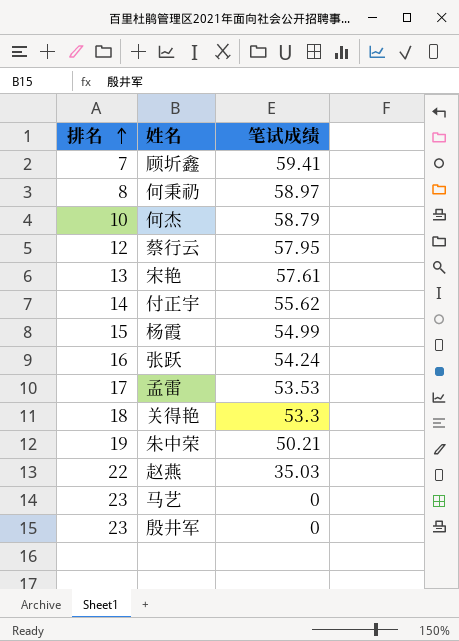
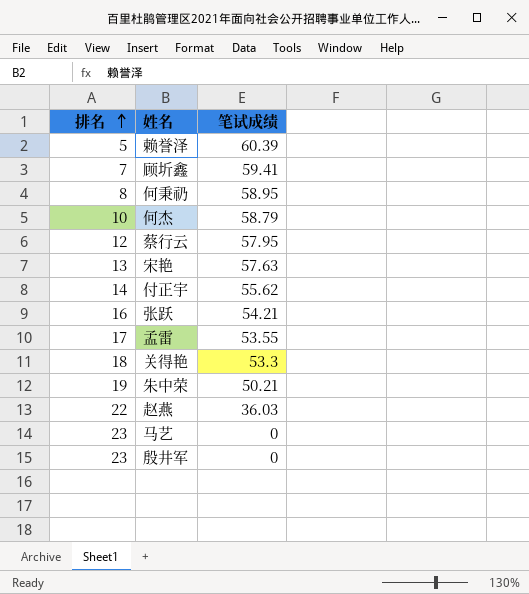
row 杨霞: 15 | 54.99 -> none
row 赖誉泽: none -> 5 | 60.39
何秉礽 | 笔试成绩: 58.97 -> 58.95
宋艳 | 笔试成绩: 57.61 -> 57.63
张跃 | 笔试成绩: 54.24 -> 54.21
孟雷 | 笔试成绩: 53.53 -> 53.55
赵燕 | 笔试成绩: 35.03 -> 36.03

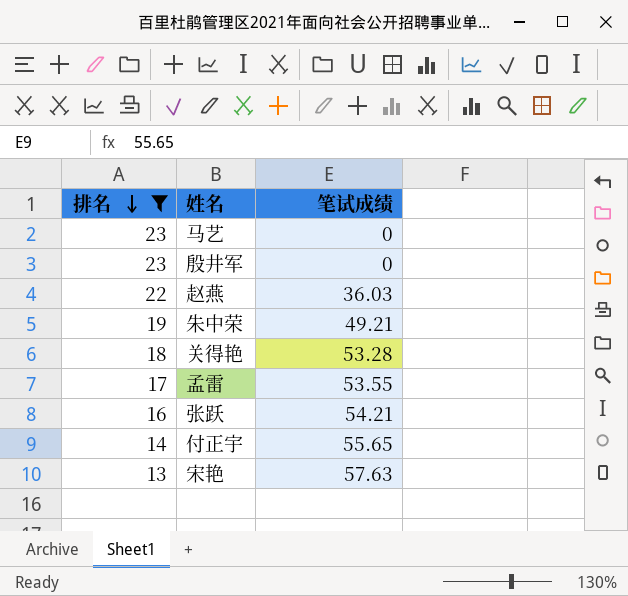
filter: none -> 排名 >= 13
row order: 排名 ascending -> 排名 descending
朱中荣 | 笔试成绩: 50.21 -> 49.21
关得艳 | 笔试成绩: 53.3 -> 53.28
付正宇 | 笔试成绩: 55.62 -> 55.65

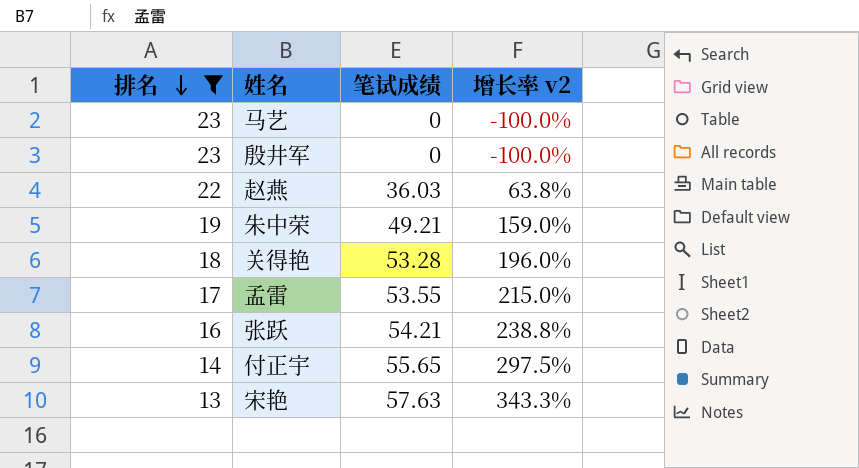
column 增长率 v2 | formula: none -> ([笔试成绩] - [排名]) / [排名]

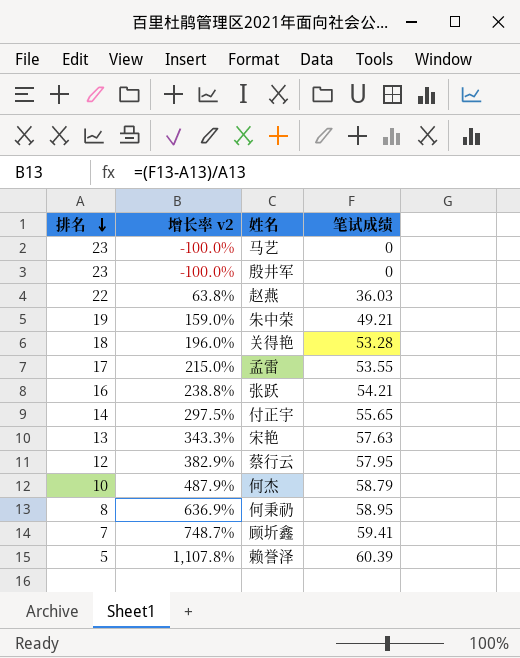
filter: 排名 >= 13 -> none
column 增长率 v2 | position: 4 -> 2

